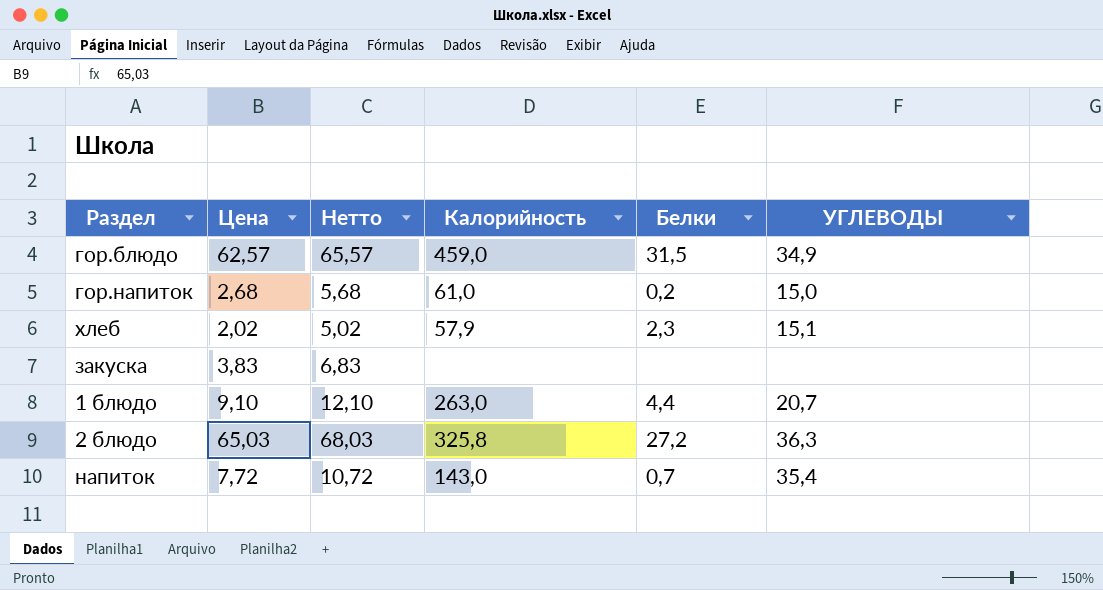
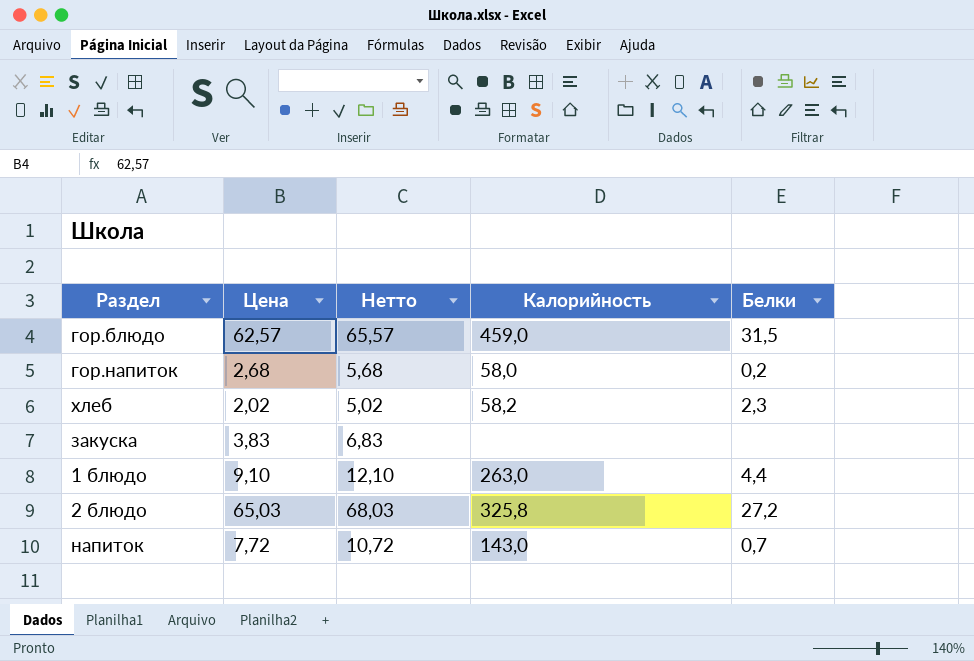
column УГЛЕВОДЫ | position: 6 -> none
гор.напиток | Калорийность: 61,0 -> 58,0
хлеб | Калорийность: 57,9 -> 58,2

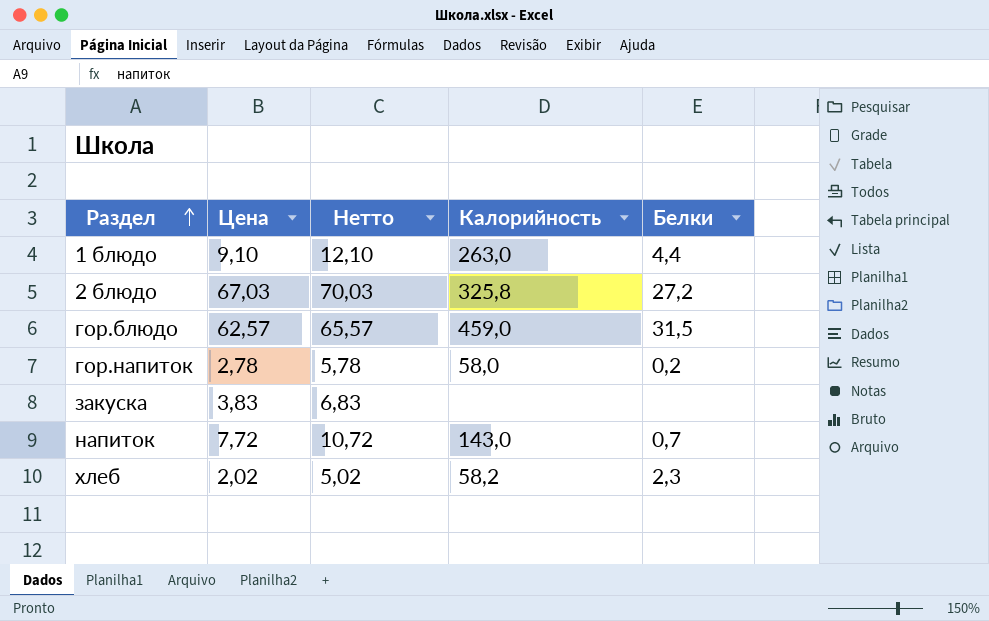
row order: none -> Раздел ascending
2 блюдо | Цена: 65,03 -> 67,03
2 блюдо | Нетто: 68,03 -> 70,03
гор.напиток | Цена: 2,68 -> 2,78
гор.напиток | Нетто: 5,68 -> 5,78

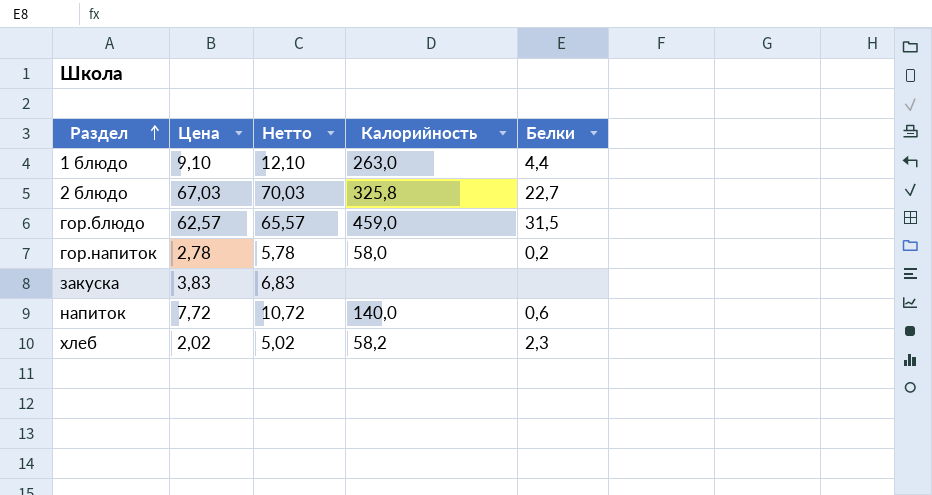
2 блюдо | Белки: 27,2 -> 22,7
напиток | Калорийность: 143,0 -> 140,0
напиток | Белки: 0,7 -> 0,6

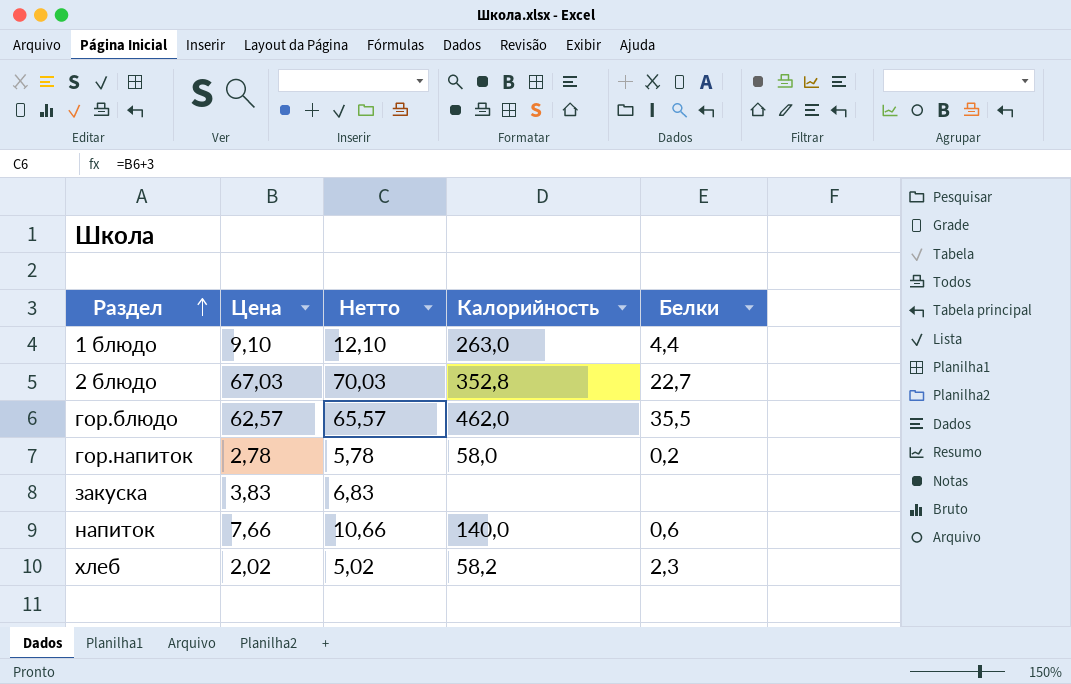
2 блюдо | Калорийность: 325,8 -> 352,8
гор.блюдо | Калорийность: 459,0 -> 462,0
гор.блюдо | Белки: 31,5 -> 35,5
напиток | Цена: 7,72 -> 7,66
напиток | Нетто: 10,72 -> 10,66

